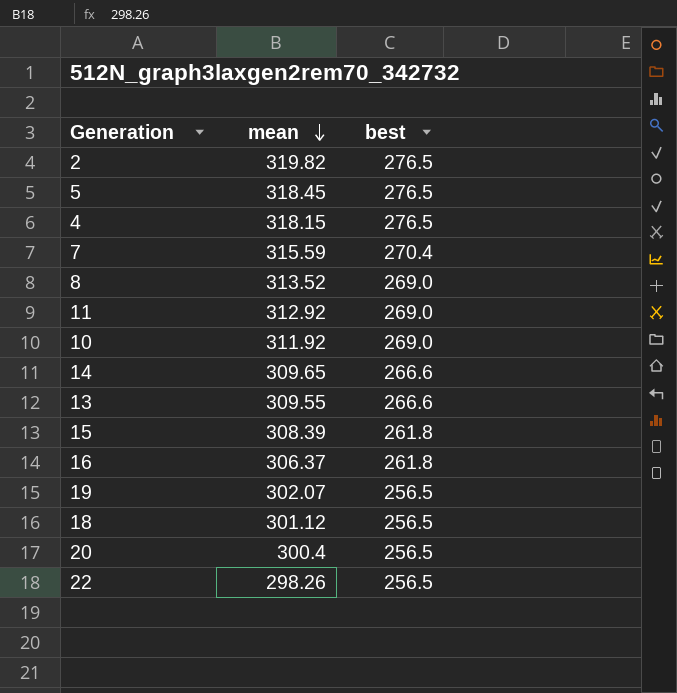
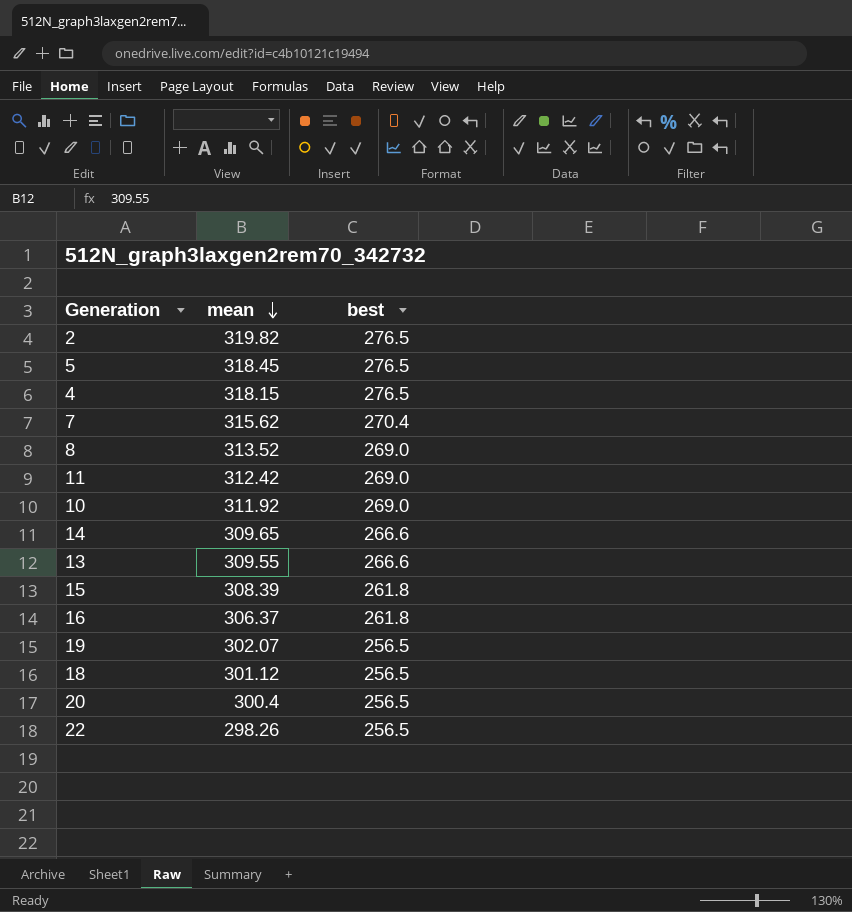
7 | mean: 315.59 -> 315.62
11 | mean: 312.92 -> 312.42

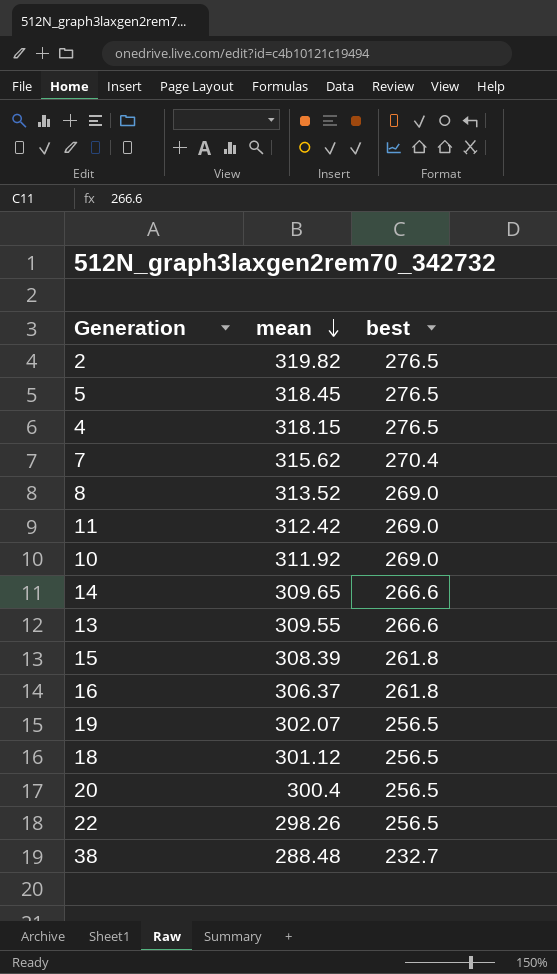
row 38: none -> 288.48 | 232.7

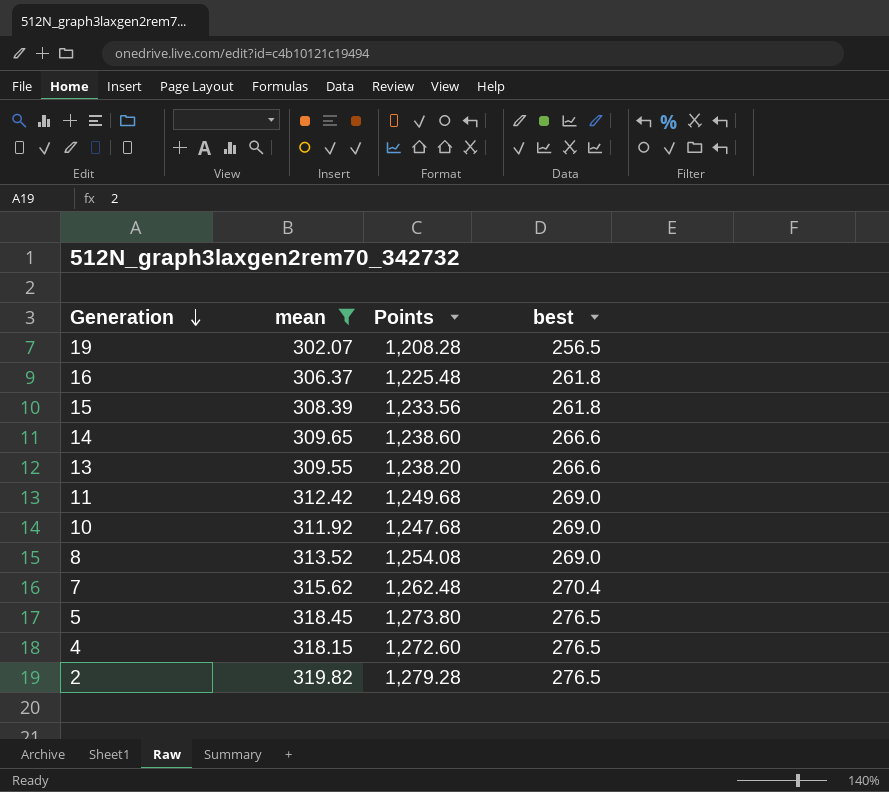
filter: none -> mean >= 302.07
row order: mean descending -> Generation descending
column Points | formula: none -> [mean] * 4

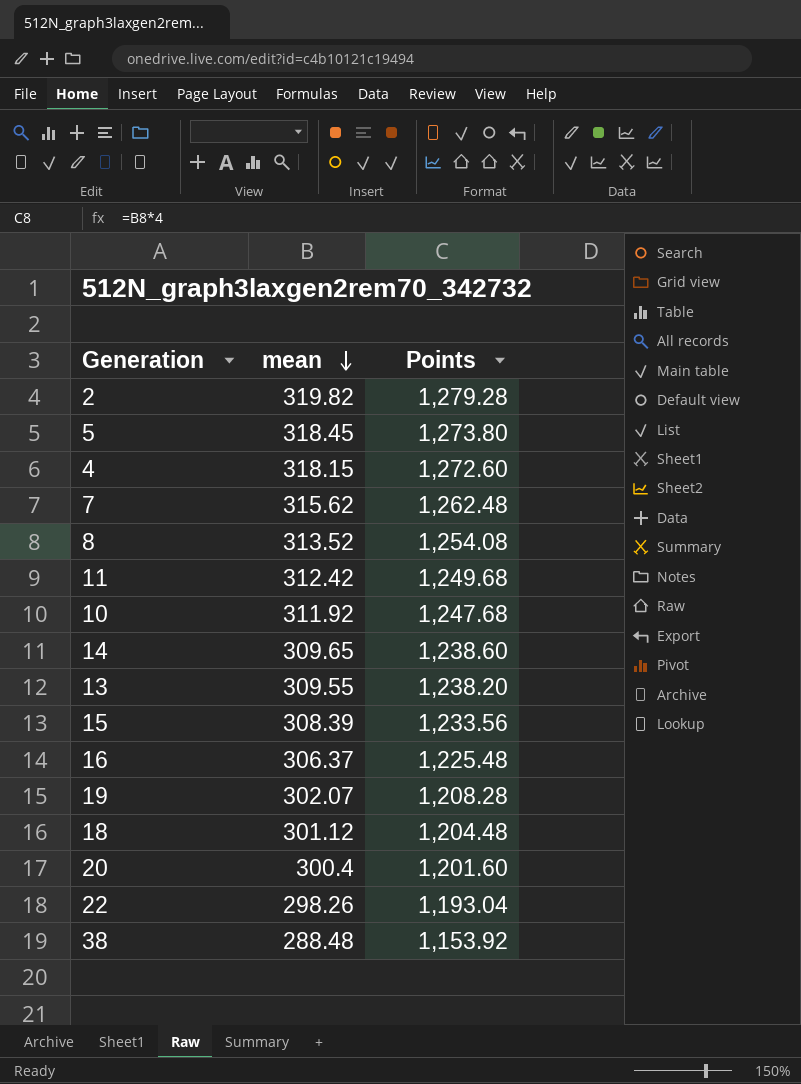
filter: mean >= 302.07 -> none
row order: Generation descending -> mean descending
column best | position: 4 -> none

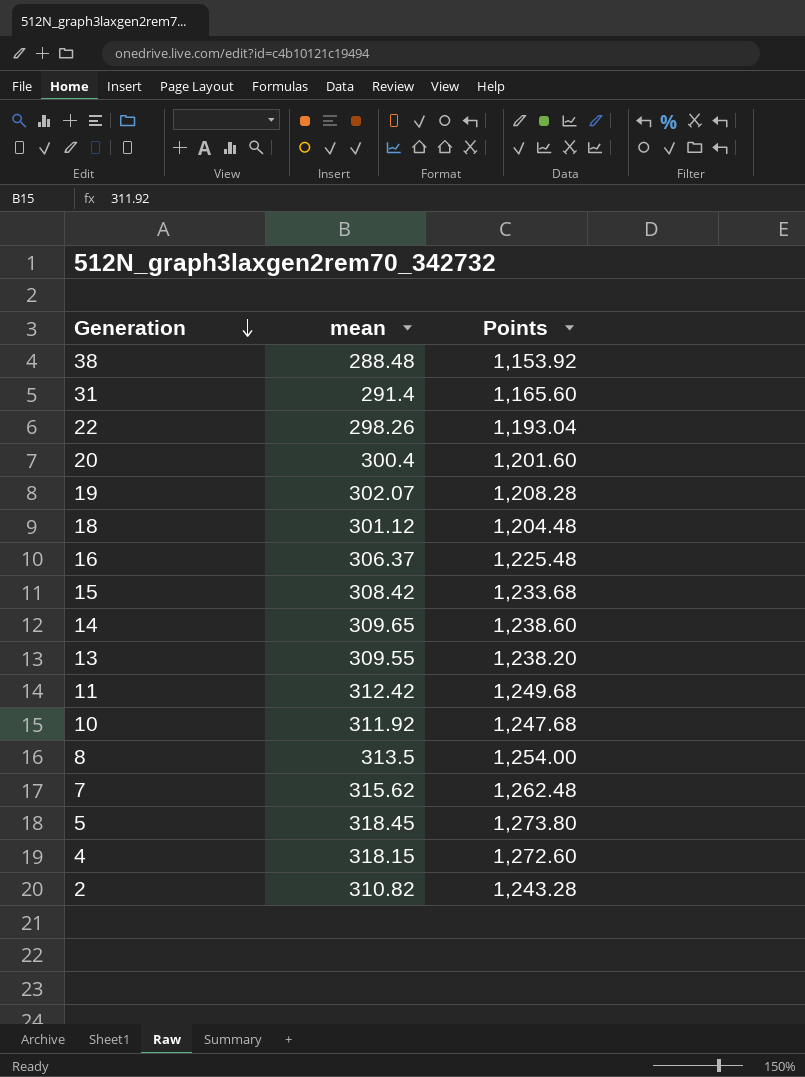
row order: mean descending -> Generation descending
row 31: none -> 291.4 | 1,165.60
15 | mean: 308.39 -> 308.42
15 | Points: 1,233.56 -> 1,233.68
8 | mean: 313.52 -> 313.5
8 | Points: 1,254.08 -> 1,254.00
2 | mean: 319.82 -> 310.82
2 | Points: 1,279.28 -> 1,243.28

